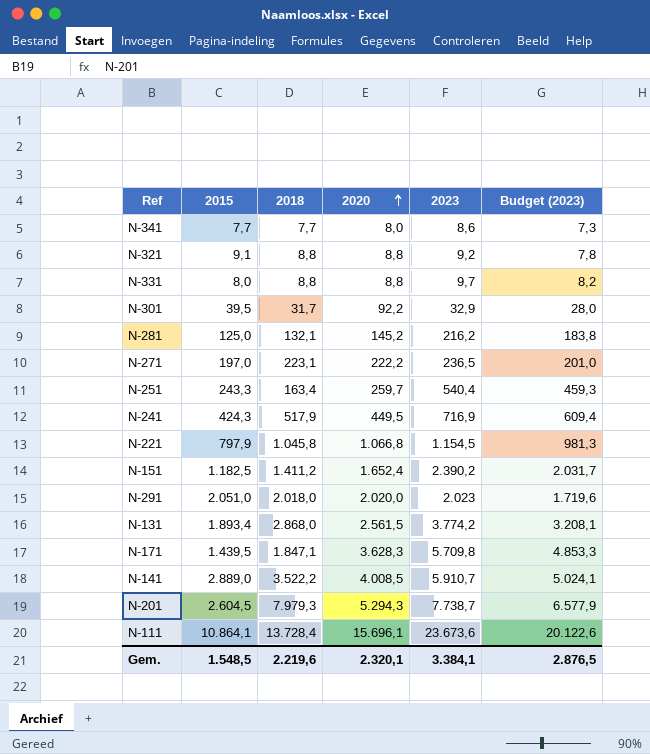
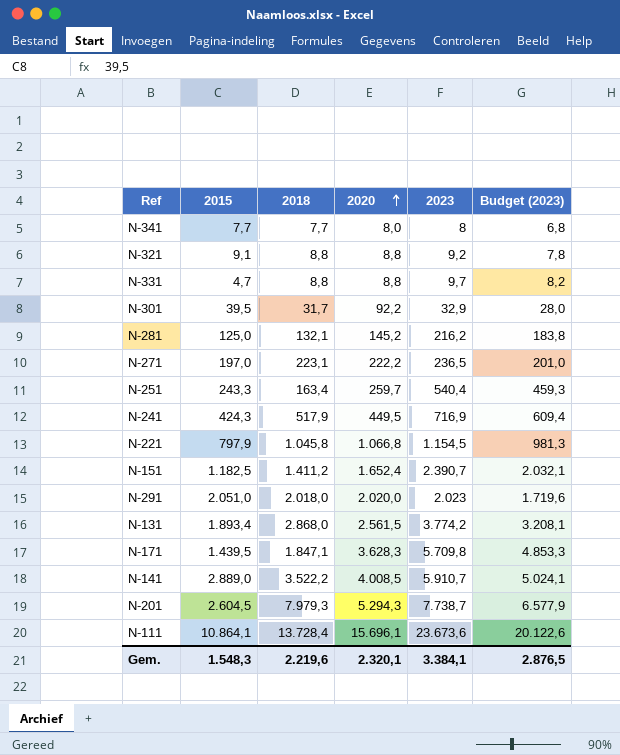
N-341 | 2023: 8,6 -> 8
N-341 | Budget (2023): 7,3 -> 6,8
N-331 | 2015: 8,0 -> 4,7
N-151 | 2023: 2.390,2 -> 2.390,7
N-151 | Budget (2023): 2.031,7 -> 2.032,1
Gem. | 2015: 1.548,5 -> 1.548,3

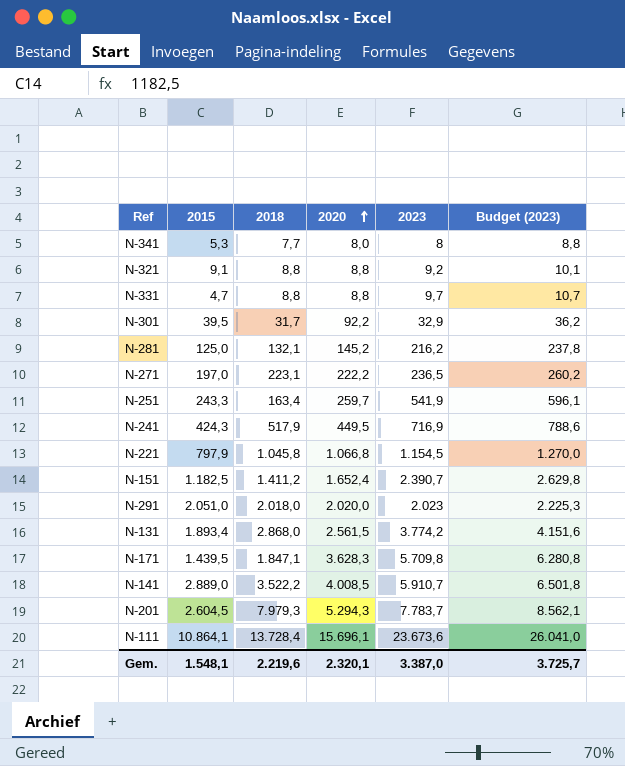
column Budget (2023) | formula: [2023] * 0,85 -> [2023] * 1,1
N-341 | 2015: 7,7 -> 5,3
N-251 | 2023: 540,4 -> 541,9
N-201 | 2023: 7.738,7 -> 7.783,7
Gem. | 2015: 1.548,3 -> 1.548,1
Gem. | 2023: 3.384,1 -> 3.387,0
Gem. | Budget (2023): 2.876,5 -> 3.725,7

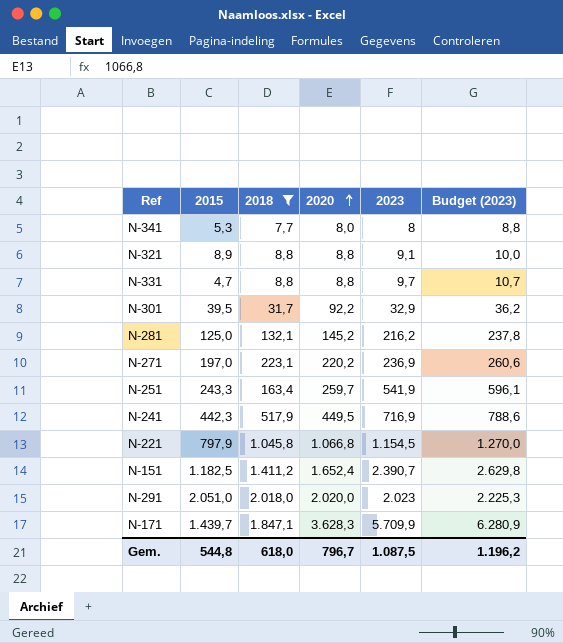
filter: none -> 2018 <= 2.018,0
N-321 | 2015: 9,1 -> 8,9
N-321 | 2023: 9,2 -> 9,1
N-321 | Budget (2023): 10,1 -> 10,0
N-271 | 2020: 222,2 -> 220,2
N-271 | 2023: 236,5 -> 236,9
N-271 | Budget (2023): 260,2 -> 260,6
N-241 | 2015: 424,3 -> 442,3
N-171 | 2015: 1.439,5 -> 1.439,7
N-171 | 2023: 5.709,8 -> 5.709,9
N-171 | Budget (2023): 6.280,8 -> 6.280,9
Gem. | 2015: 1.548,1 -> 544,8
Gem. | 2018: 2.219,6 -> 618,0
Gem. | 2020: 2.320,1 -> 796,7
Gem. | 2023: 3.387,0 -> 1.087,5
Gem. | Budget (2023): 3.725,7 -> 1.196,2

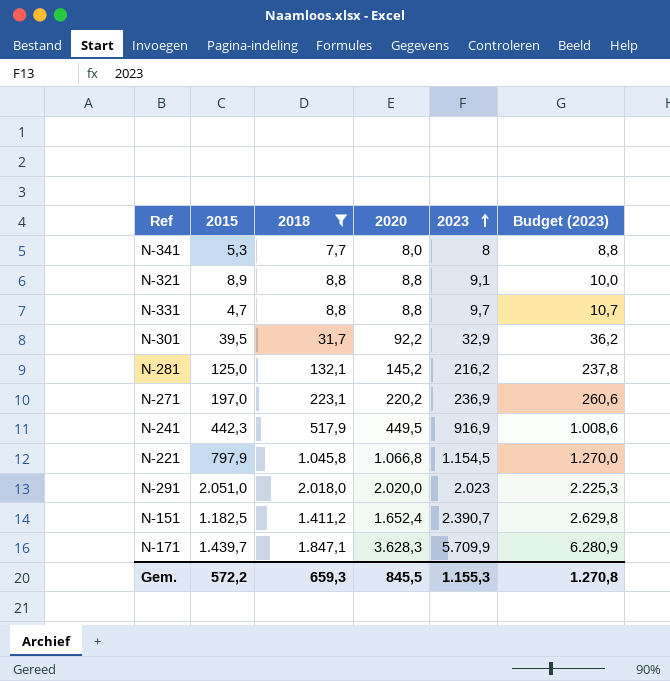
row order: 2020 ascending -> 2023 ascending
row N-251: 243,3 | 163,4 | 259,7 | 541,9 | 596,1 -> none
N-241 | 2023: 716,9 -> 916,9
N-241 | Budget (2023): 788,6 -> 1.008,6
Gem. | 2015: 544,8 -> 572,2
Gem. | 2018: 618,0 -> 659,3
Gem. | 2020: 796,7 -> 845,5
Gem. | 2023: 1.087,5 -> 1.155,3
Gem. | Budget (2023): 1.196,2 -> 1.270,8

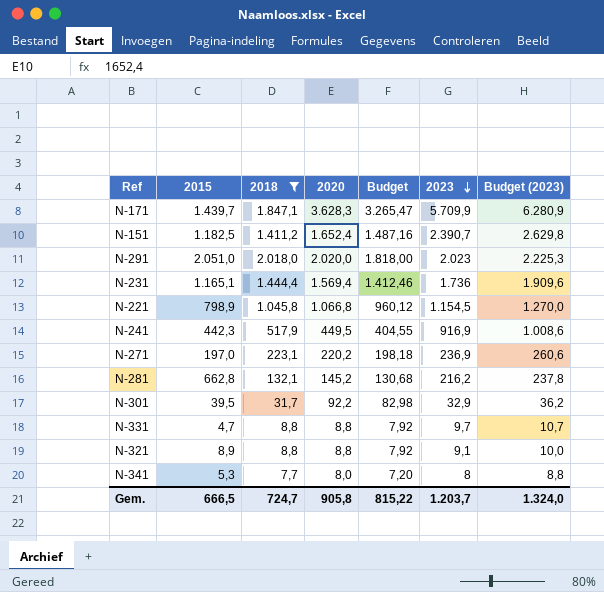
row order: 2023 ascending -> 2023 descending
column Budget | formula: none -> [2020] * 0,9
row N-231: none -> 1.165,1 | 1.444,4 | 1.569,4 | 1.412,46 | 1.736 | 1.909,6
N-221 | 2015: 797,9 -> 798,9
N-281 | 2015: 125,0 -> 662,8
Gem. | 2015: 572,2 -> 666,5
Gem. | 2018: 659,3 -> 724,7
Gem. | 2020: 845,5 -> 905,8
Gem. | 2023: 1.155,3 -> 1.203,7
Gem. | Budget (2023): 1.270,8 -> 1.324,0

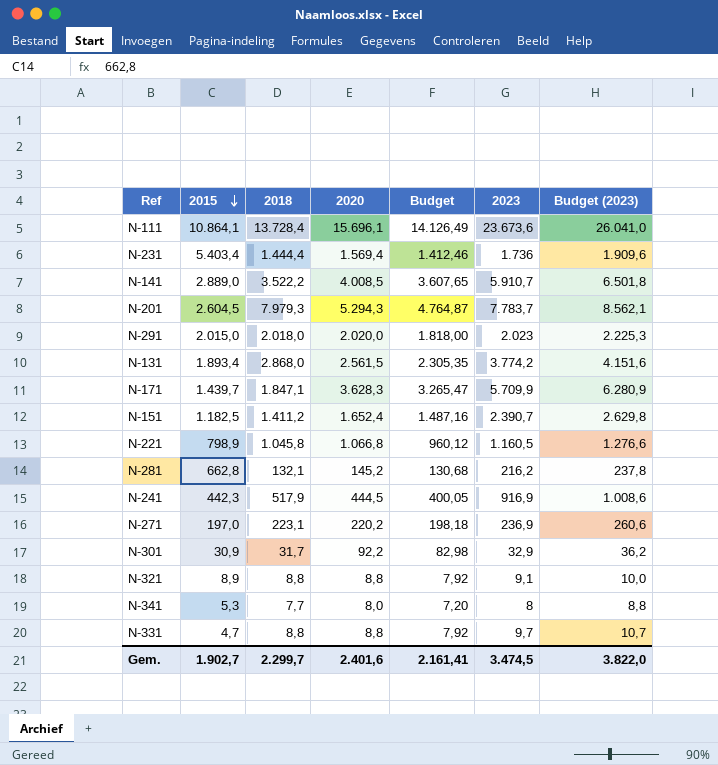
filter: 2018 <= 2.018,0 -> none
row order: 2023 descending -> 2015 descending
N-231 | 2015: 1.165,1 -> 5.403,4
N-291 | 2015: 2.051,0 -> 2.015,0
N-221 | 2023: 1.154,5 -> 1.160,5
N-221 | Budget (2023): 1.270,0 -> 1.276,6
N-241 | 2020: 449,5 -> 444,5
N-241 | Budget: 404,55 -> 400,05
N-301 | 2015: 39,5 -> 30,9
Gem. | 2015: 666,5 -> 1.902,7
Gem. | 2018: 724,7 -> 2.299,7
Gem. | 2020: 905,8 -> 2.401,6
Gem. | Budget: 815,22 -> 2.161,41
Gem. | 2023: 1.203,7 -> 3.474,5
Gem. | Budget (2023): 1.324,0 -> 3.822,0

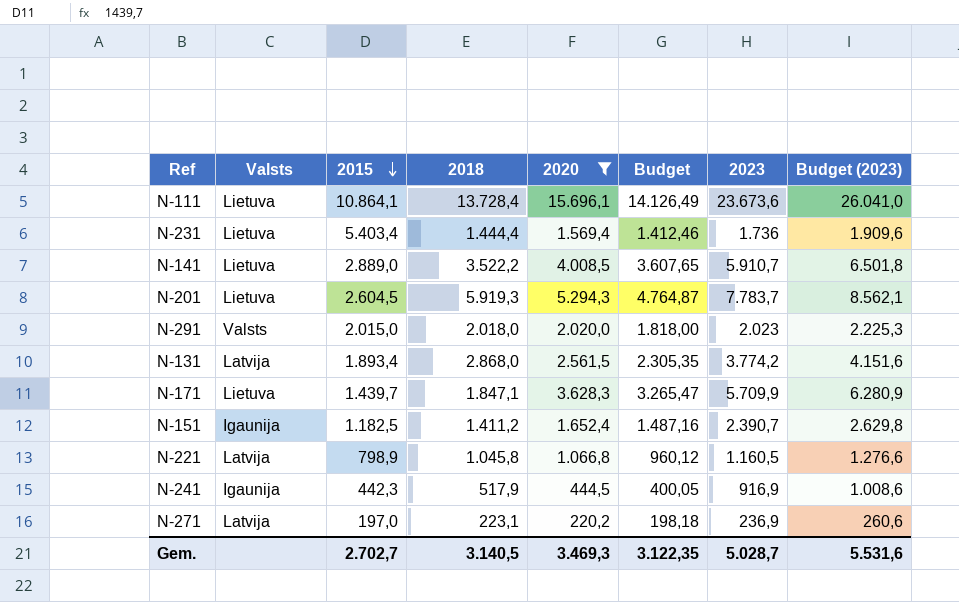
filter: none -> 2020 >= 220,2
column Valsts | position: none -> 2
N-201 | 2018: 7.979,3 -> 5.919,3
Gem. | 2015: 1.902,7 -> 2.702,7
Gem. | 2018: 2.299,7 -> 3.140,5
Gem. | 2020: 2.401,6 -> 3.469,3
Gem. | Budget: 2.161,41 -> 3.122,35
Gem. | 2023: 3.474,5 -> 5.028,7
Gem. | Budget (2023): 3.822,0 -> 5.531,6

